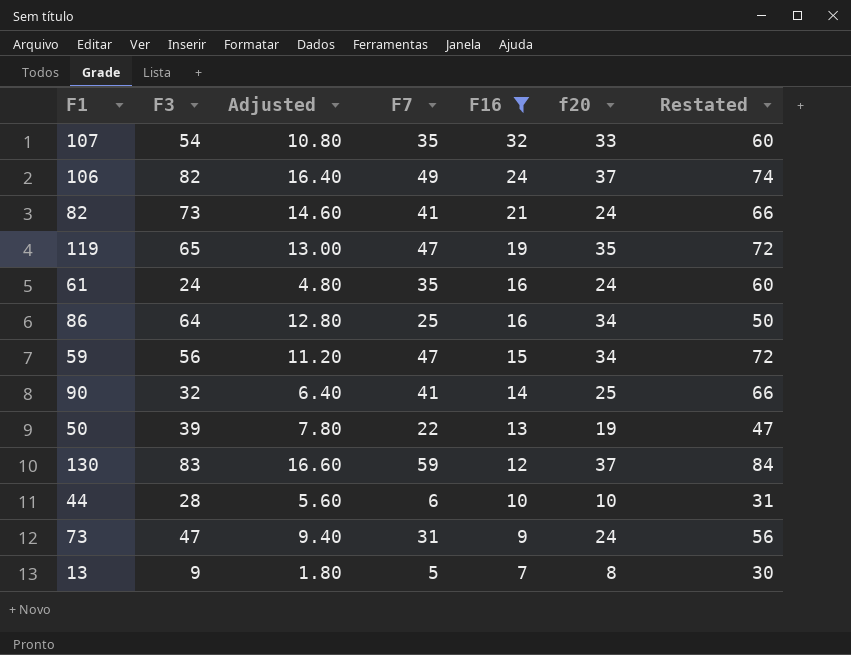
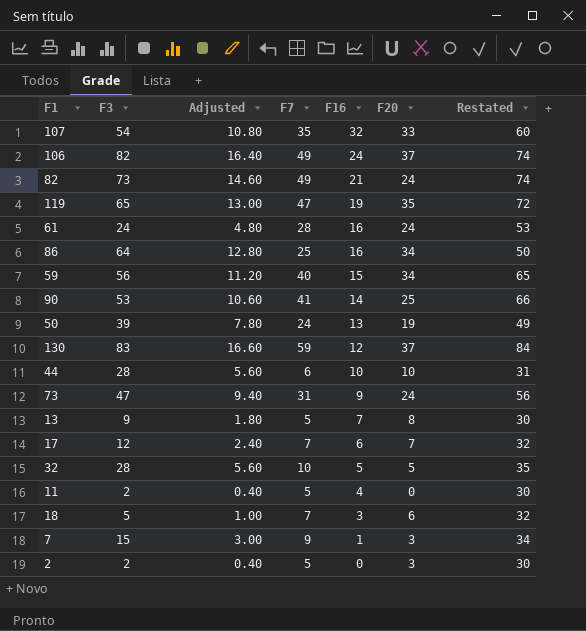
filter: F16 >= 7 -> none
column name: f20 -> F20
82 | F7: 41 -> 49
82 | Restated: 66 -> 74
61 | F7: 35 -> 28
61 | Restated: 60 -> 53
59 | F7: 47 -> 40
59 | Restated: 72 -> 65
90 | F3: 32 -> 53
90 | Adjusted: 6.40 -> 10.60
50 | F7: 22 -> 24
50 | Restated: 47 -> 49

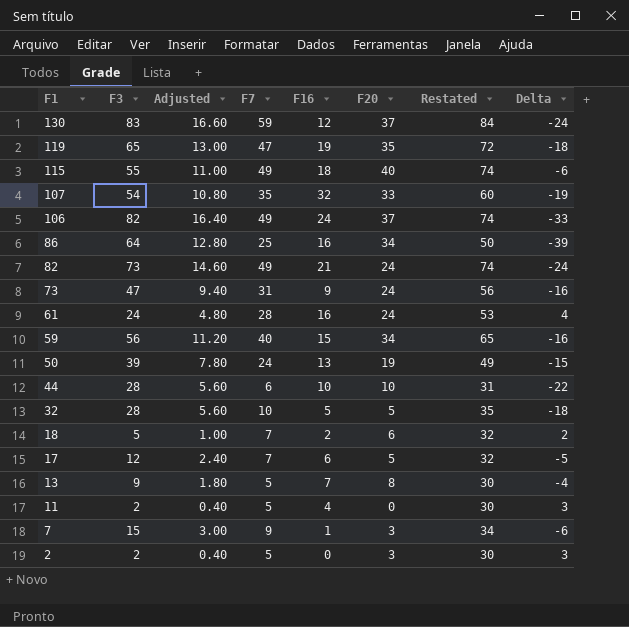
row order: F16 descending -> F1 descending
column Delta | formula: none -> [F7] - [F3]
row 90: 53 | 10.60 | 41 | 14 | 25 | 66 -> none
row 115: none -> 55 | 11.00 | 49 | 18 | 40 | 74 | -6
18 | F16: 3 -> 2
17 | F20: 7 -> 5

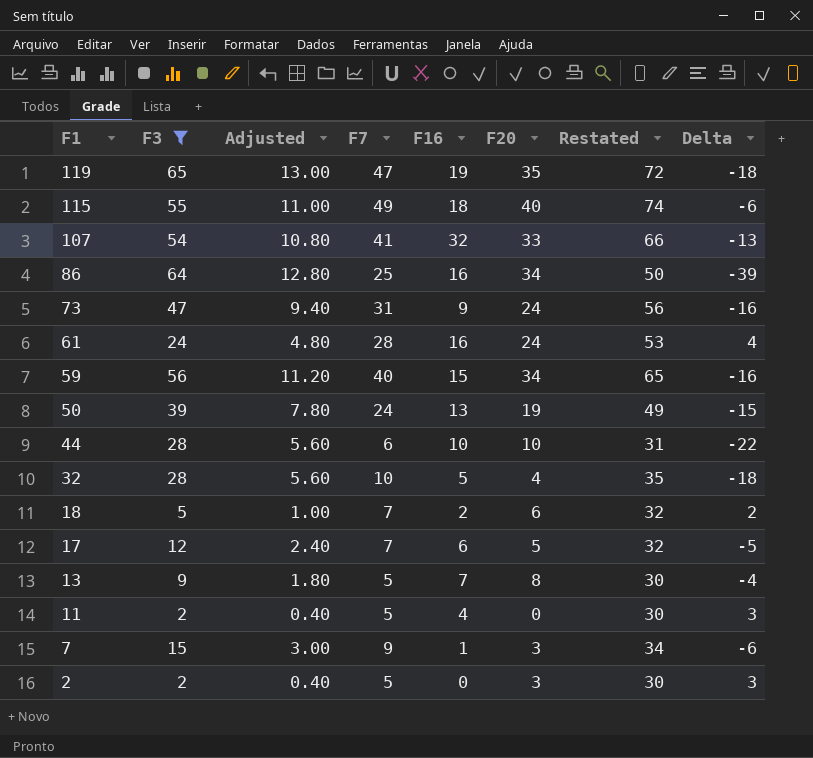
filter: none -> F3 <= 65
107 | F7: 35 -> 41
107 | Restated: 60 -> 66
107 | Delta: -19 -> -13
32 | F20: 5 -> 4

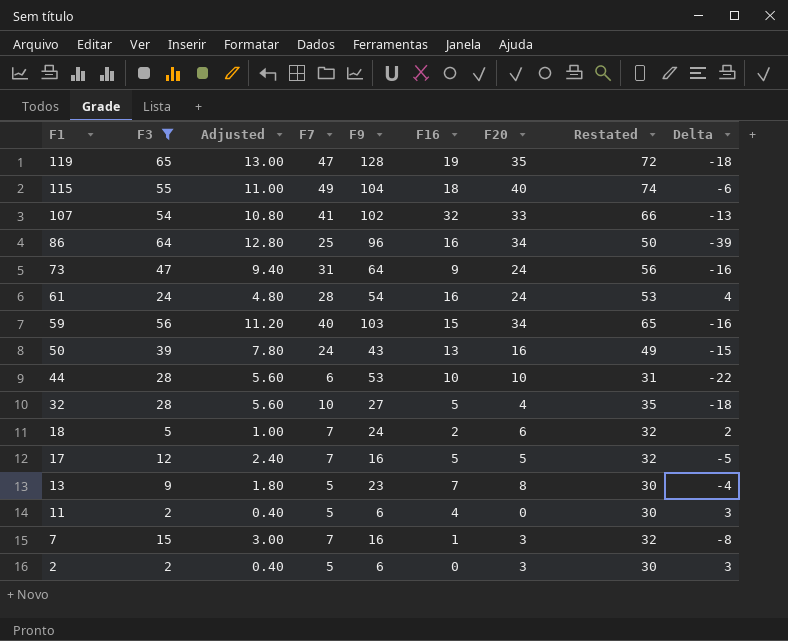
column F9 | position: none -> 5
50 | F20: 19 -> 16
17 | F16: 6 -> 5
7 | F7: 9 -> 7
7 | Restated: 34 -> 32
7 | Delta: -6 -> -8

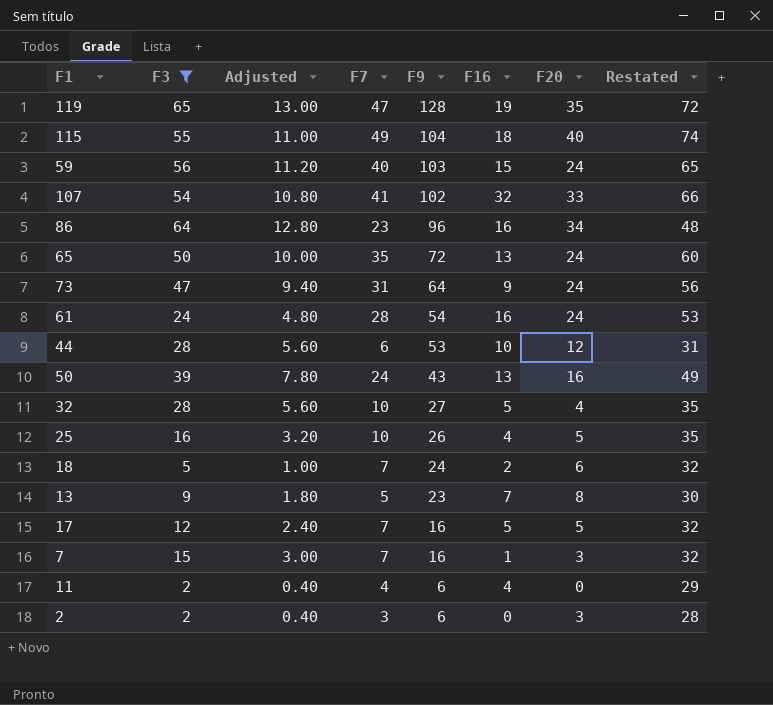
row order: F1 descending -> F9 descending
column Delta | formula: [F7] - [F3] -> none
59 | F20: 34 -> 24
86 | F7: 25 -> 23
86 | Restated: 50 -> 48
row 65: none -> 50 | 10.00 | 35 | 72 | 13 | 24 | 60
44 | F20: 10 -> 12
row 25: none -> 16 | 3.20 | 10 | 26 | 4 | 5 | 35
11 | F7: 5 -> 4
11 | Restated: 30 -> 29
2 | F7: 5 -> 3
2 | Restated: 30 -> 28

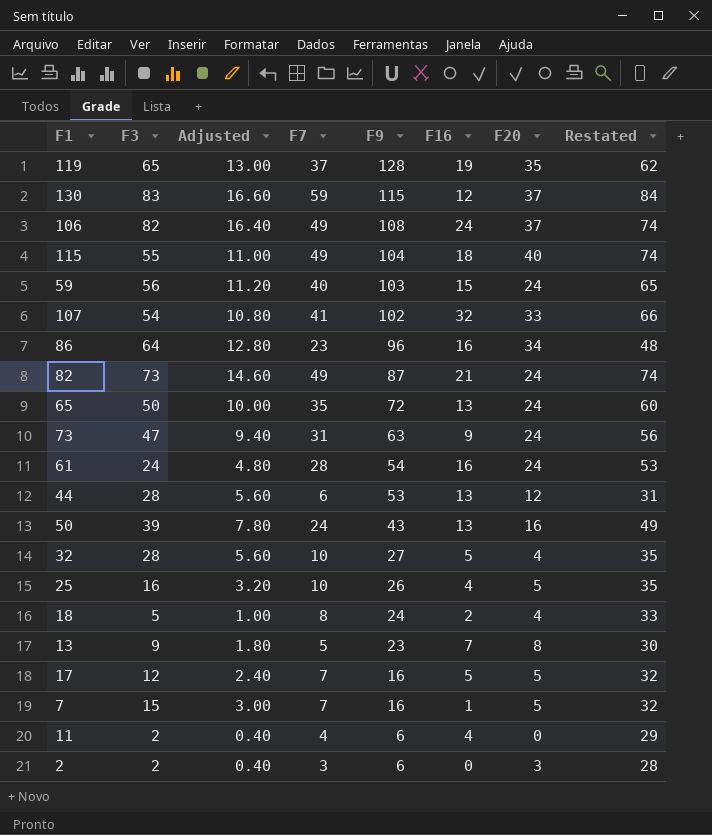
filter: F3 <= 65 -> none
119 | F7: 47 -> 37
119 | Restated: 72 -> 62
73 | F9: 64 -> 63
44 | F16: 10 -> 13
18 | F7: 7 -> 8
18 | F20: 6 -> 4
18 | Restated: 32 -> 33
7 | F20: 3 -> 5

